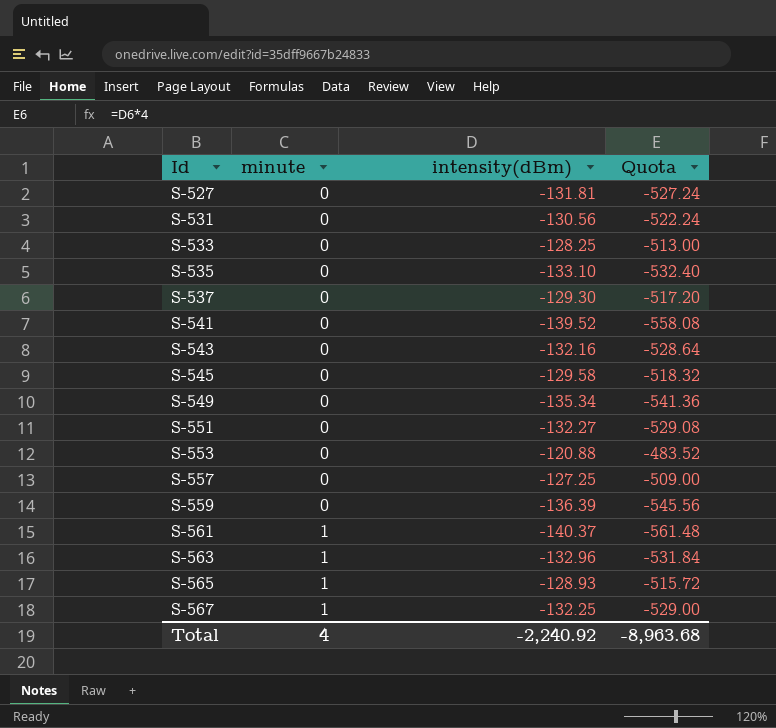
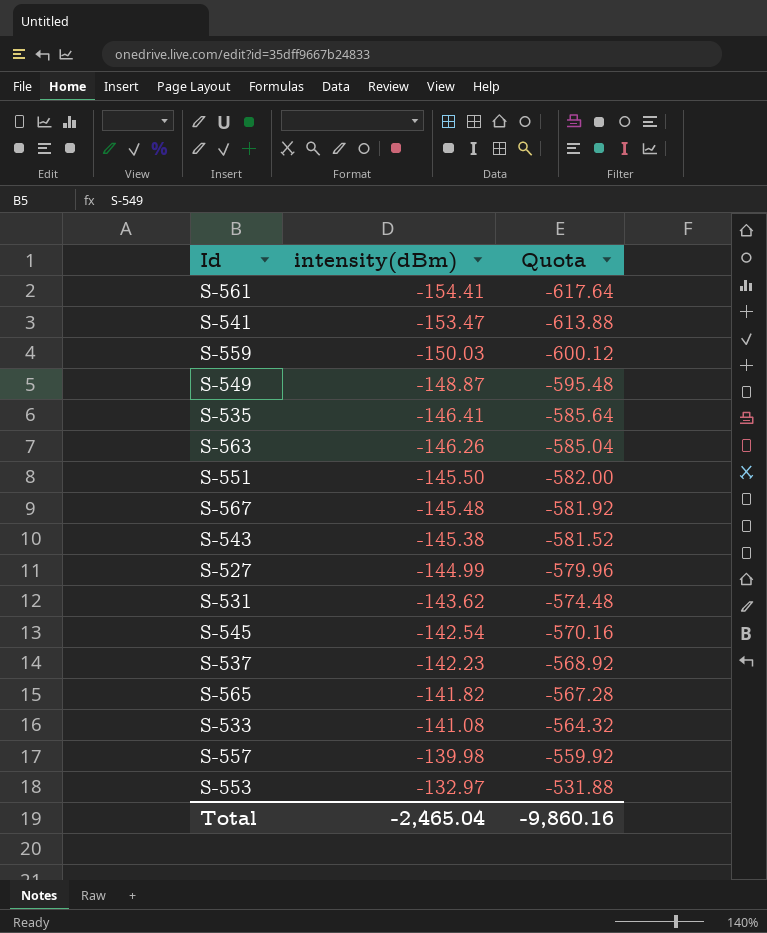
row order: Id ascending -> intensity(dBm) ascending
column minute | position: 2 -> none
S-561 | intensity(dBm): -140.37 -> -154.41
S-561 | Quota: -561.48 -> -617.64
S-541 | intensity(dBm): -139.52 -> -153.47
S-541 | Quota: -558.08 -> -613.88
S-559 | intensity(dBm): -136.39 -> -150.03
S-559 | Quota: -545.56 -> -600.12
S-549 | intensity(dBm): -135.34 -> -148.87
S-549 | Quota: -541.36 -> -595.48
S-535 | intensity(dBm): -133.10 -> -146.41
S-535 | Quota: -532.40 -> -585.64
S-563 | intensity(dBm): -132.96 -> -146.26
S-563 | Quota: -531.84 -> -585.04
S-551 | intensity(dBm): -132.27 -> -145.50
S-551 | Quota: -529.08 -> -582.00
S-567 | intensity(dBm): -132.25 -> -145.48
S-567 | Quota: -529.00 -> -581.92
S-543 | intensity(dBm): -132.16 -> -145.38
S-543 | Quota: -528.64 -> -581.52
S-527 | intensity(dBm): -131.81 -> -144.99
S-527 | Quota: -527.24 -> -579.96
S-531 | intensity(dBm): -130.56 -> -143.62
S-531 | Quota: -522.24 -> -574.48
S-545 | intensity(dBm): -129.58 -> -142.54
S-545 | Quota: -518.32 -> -570.16
S-537 | intensity(dBm): -129.30 -> -142.23
S-537 | Quota: -517.20 -> -568.92
S-565 | intensity(dBm): -128.93 -> -141.82
S-565 | Quota: -515.72 -> -567.28
S-533 | intensity(dBm): -128.25 -> -141.08
S-533 | Quota: -513.00 -> -564.32
S-557 | intensity(dBm): -127.25 -> -139.98
S-557 | Quota: -509.00 -> -559.92
S-553 | intensity(dBm): -120.88 -> -132.97
S-553 | Quota: -483.52 -> -531.88
Total | intensity(dBm): -2,240.92 -> -2,465.04
Total | Quota: -8,963.68 -> -9,860.16

